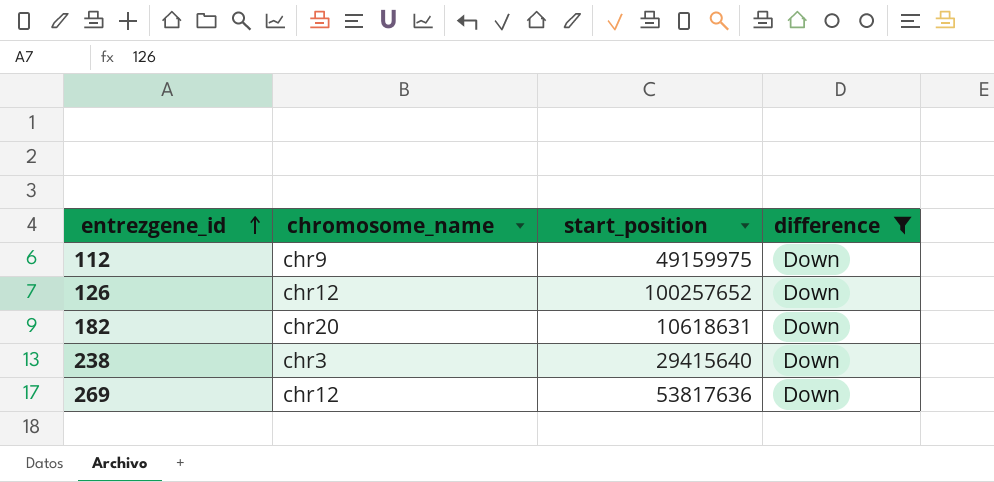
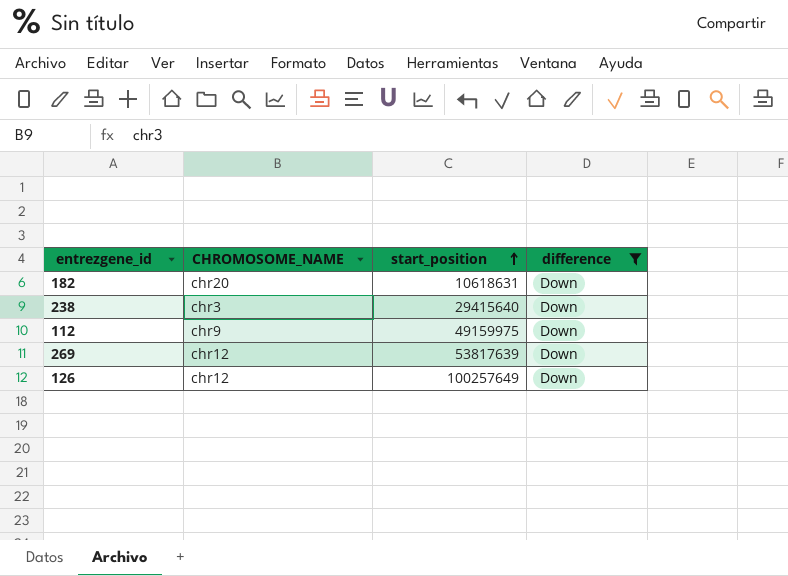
row order: entrezgene_id ascending -> start_position ascending
column name: chromosome_name -> CHROMOSOME_NAME
269 | start_position: 53817636 -> 53817639
126 | start_position: 100257652 -> 100257649

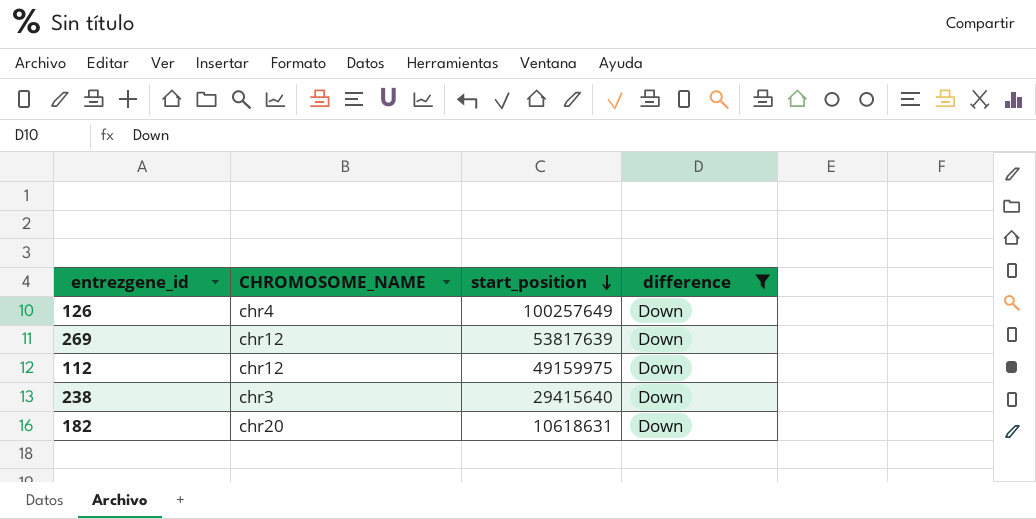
row order: start_position ascending -> start_position descending
126 | CHROMOSOME_NAME: chr12 -> chr4
112 | CHROMOSOME_NAME: chr9 -> chr12

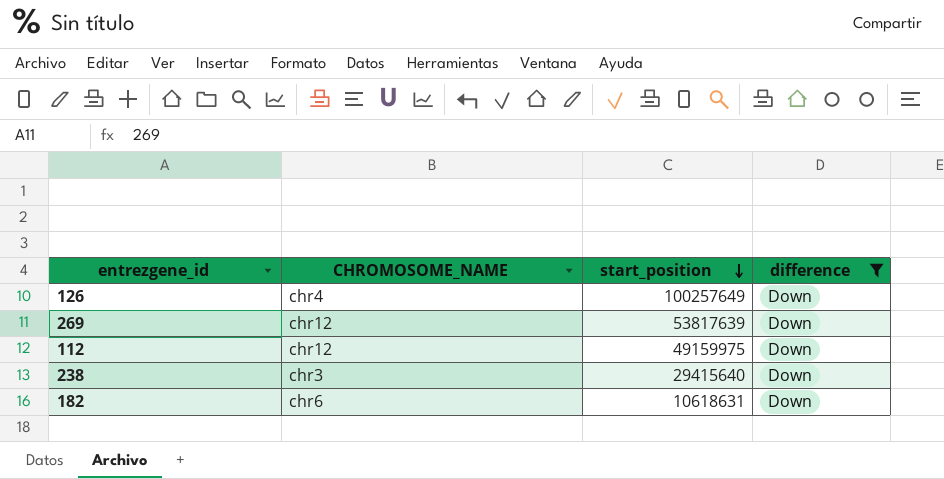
182 | CHROMOSOME_NAME: chr20 -> chr6

